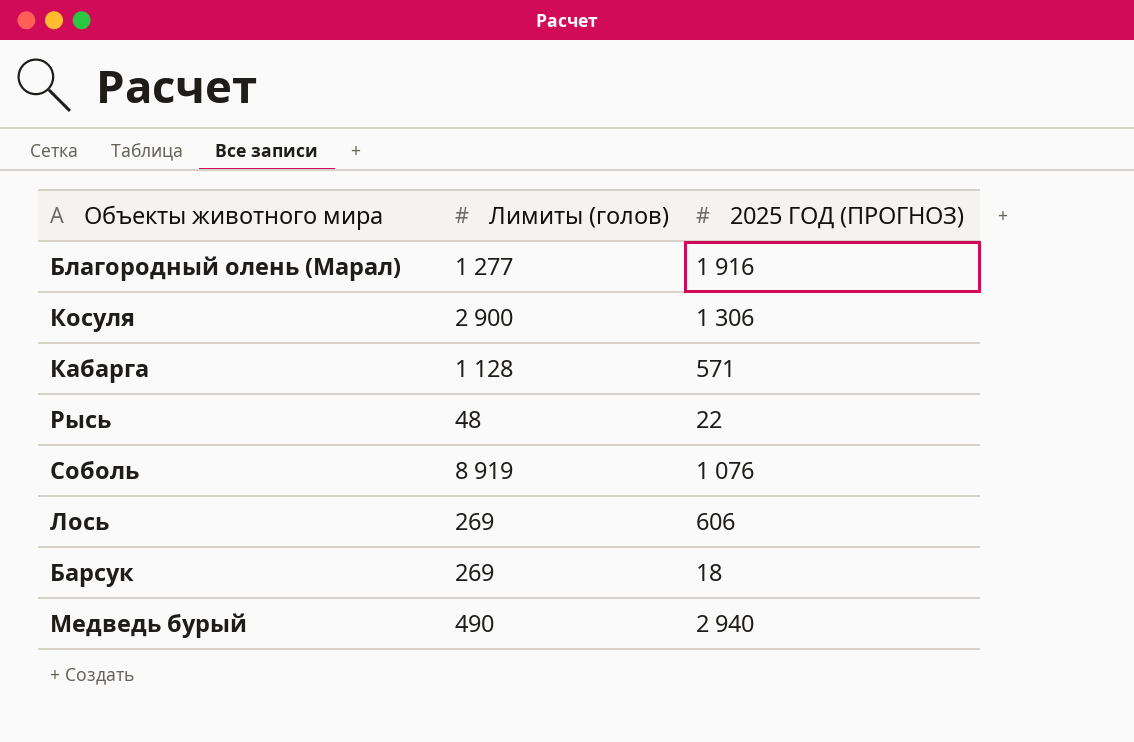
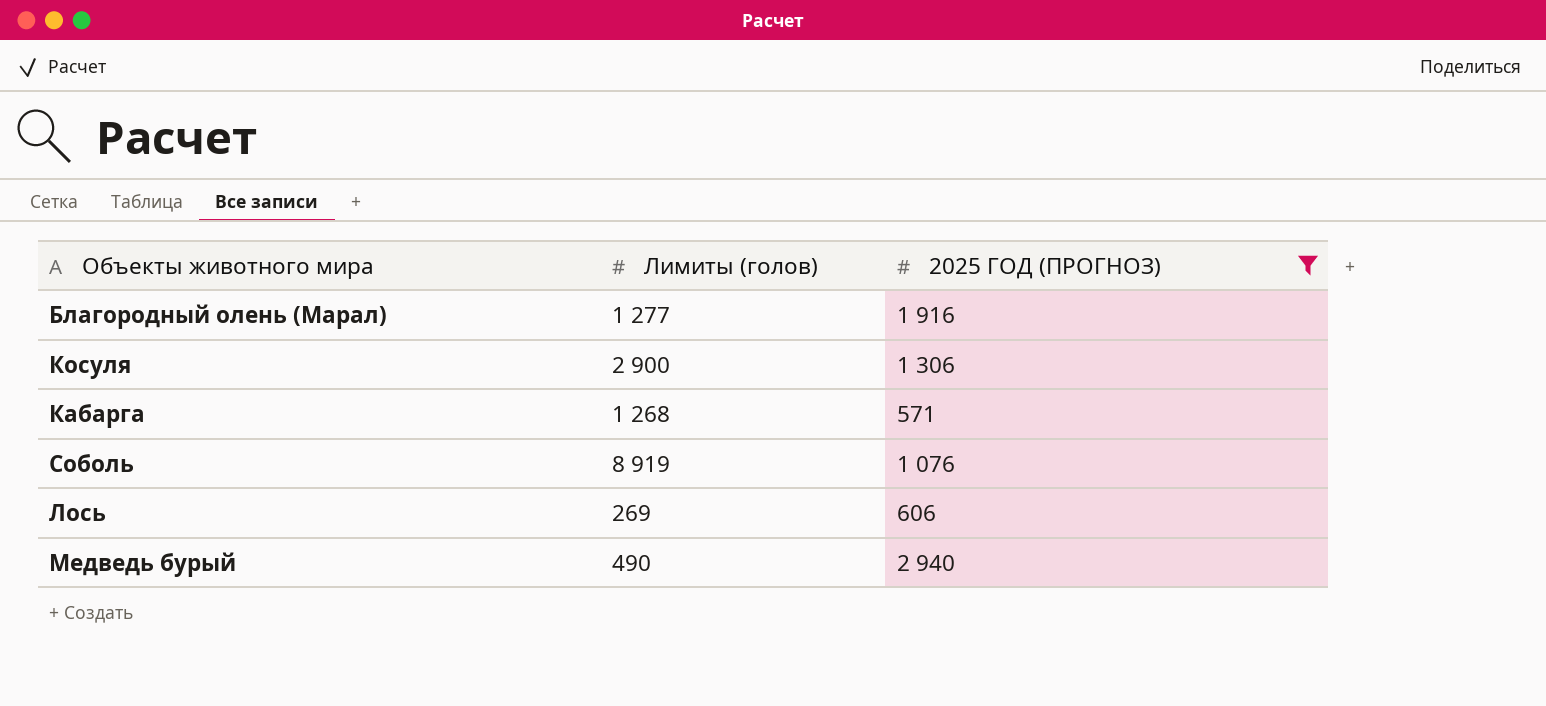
filter: none -> 2025 ГОД (ПРОГНОЗ) >= 571
Кабарга | Лимиты (голов): 1 128 -> 1 268

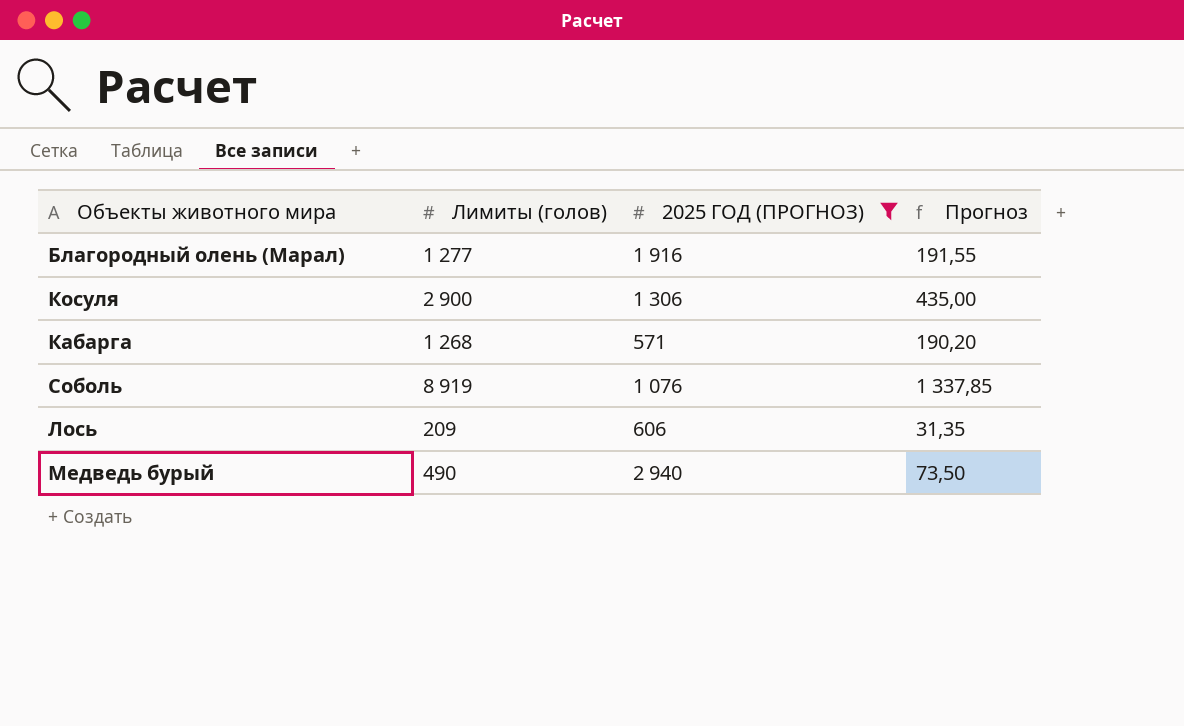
column Прогноз | formula: none -> [Лимиты (голов)] * 0,15
Лось | Лимиты (голов): 269 -> 209

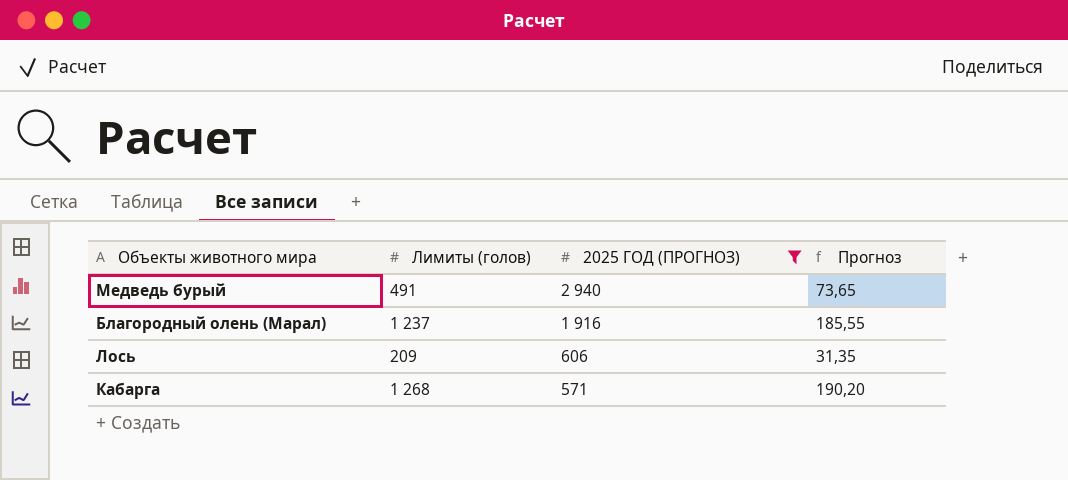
row order: none -> 2025 ГОД (ПРОГНОЗ) descending
row Косуля: 2 900 | 1 306 | 435,00 -> none
row Соболь: 8 919 | 1 076 | 1 337,85 -> none
Медведь бурый | Лимиты (голов): 490 -> 491
Медведь бурый | Прогноз: 73,50 -> 73,65
Благородный олень (Марал) | Лимиты (голов): 1 277 -> 1 237
Благородный олень (Марал) | Прогноз: 191,55 -> 185,55

